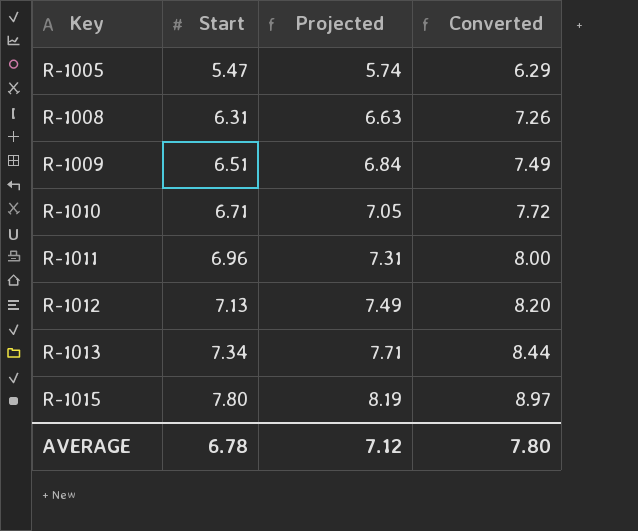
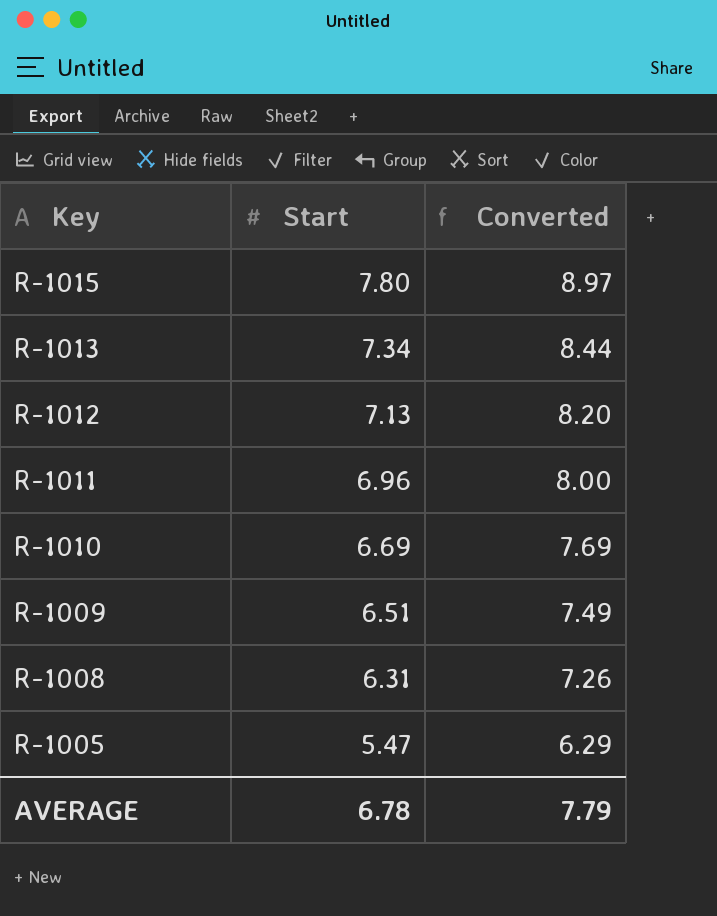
row order: Key ascending -> Key descending
column Projected | formula: [Start] * 1.05 -> none
R-1010 | Start: 6.71 -> 6.69
R-1010 | Converted: 7.72 -> 7.69
AVERAGE | Converted: 7.80 -> 7.79

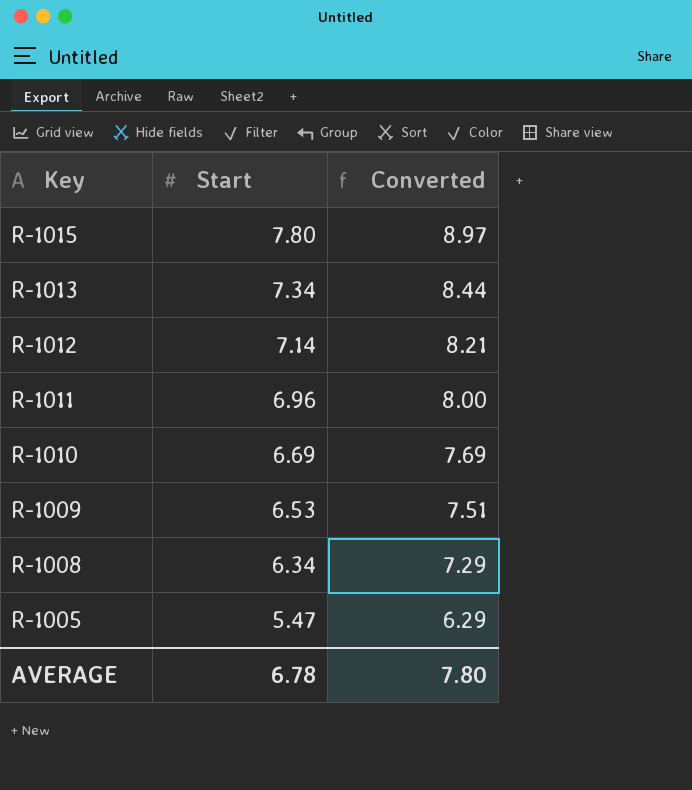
R-1012 | Start: 7.13 -> 7.14
R-1012 | Converted: 8.20 -> 8.21
R-1009 | Start: 6.51 -> 6.53
R-1009 | Converted: 7.49 -> 7.51
R-1008 | Start: 6.31 -> 6.34
R-1008 | Converted: 7.26 -> 7.29
AVERAGE | Converted: 7.79 -> 7.80

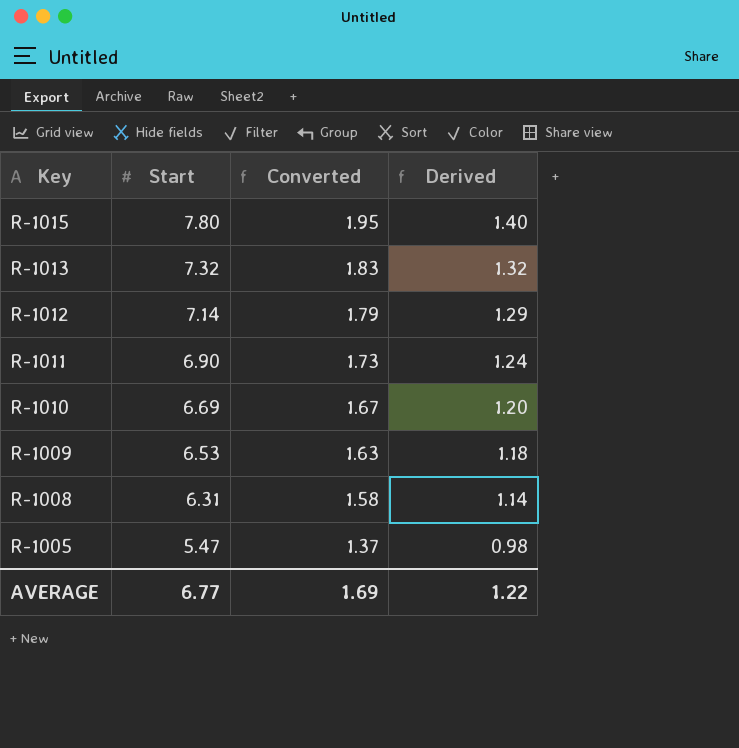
column Converted | formula: [Start] * 1.15 -> [Start] * 0.25
column Derived | formula: none -> [Start] * 0.18
R-1013 | Start: 7.34 -> 7.32
R-1011 | Start: 6.96 -> 6.90
R-1008 | Start: 6.34 -> 6.31
AVERAGE | Start: 6.78 -> 6.77
AVERAGE | Converted: 7.80 -> 1.69

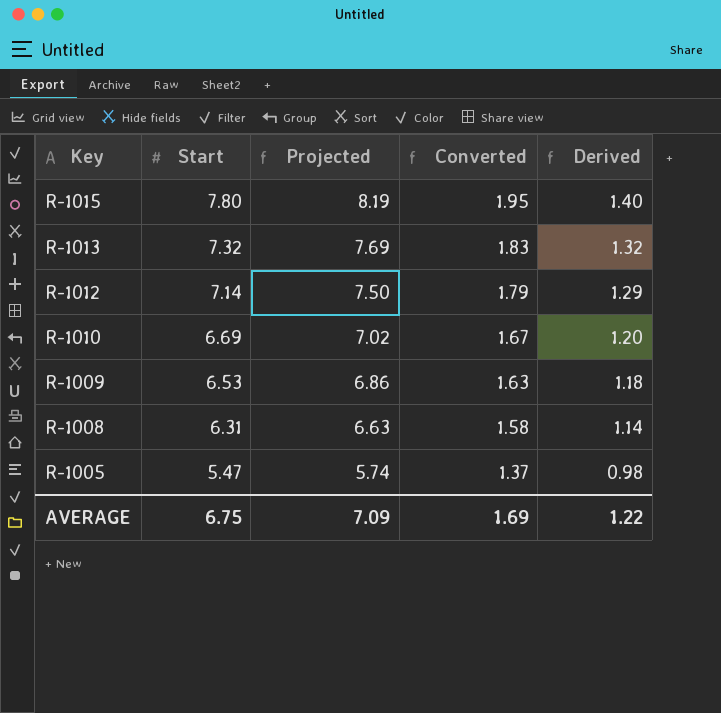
column Projected | formula: none -> [Start] * 1.05
row R-1011: 6.90 | 1.73 | 1.24 -> none
AVERAGE | Start: 6.77 -> 6.75

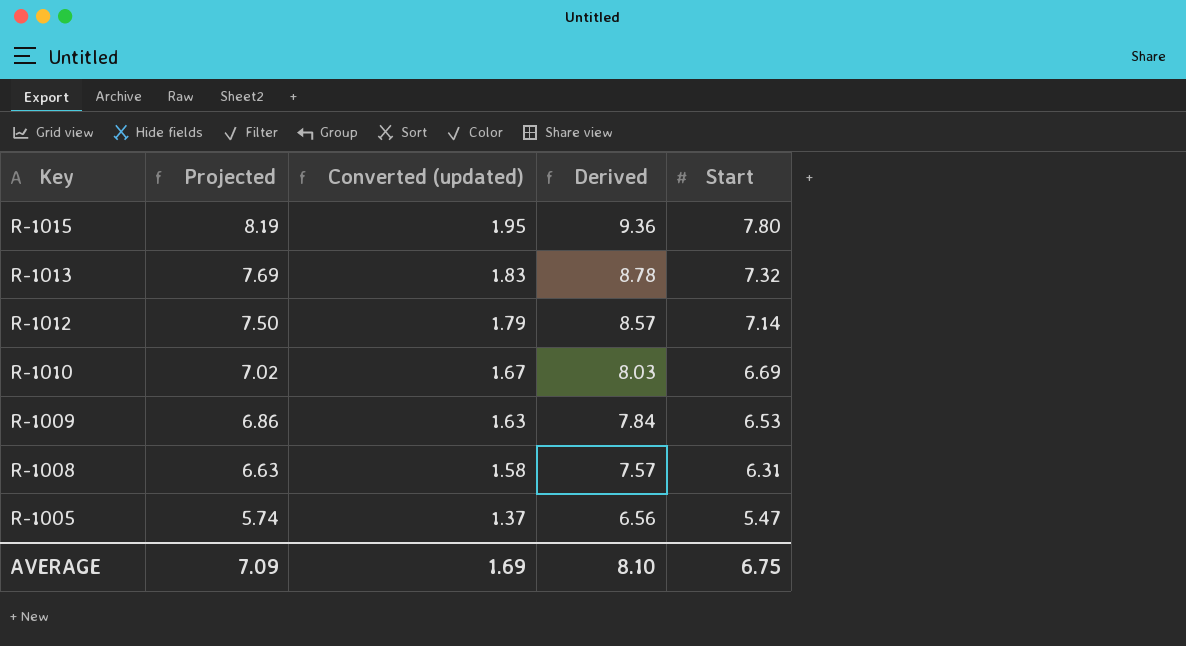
column name: Converted -> Converted (updated)
column Derived | formula: [Start] * 0.18 -> [Start] * 1.2
column Start | position: 2 -> 5
AVERAGE | Derived: 1.22 -> 8.10

